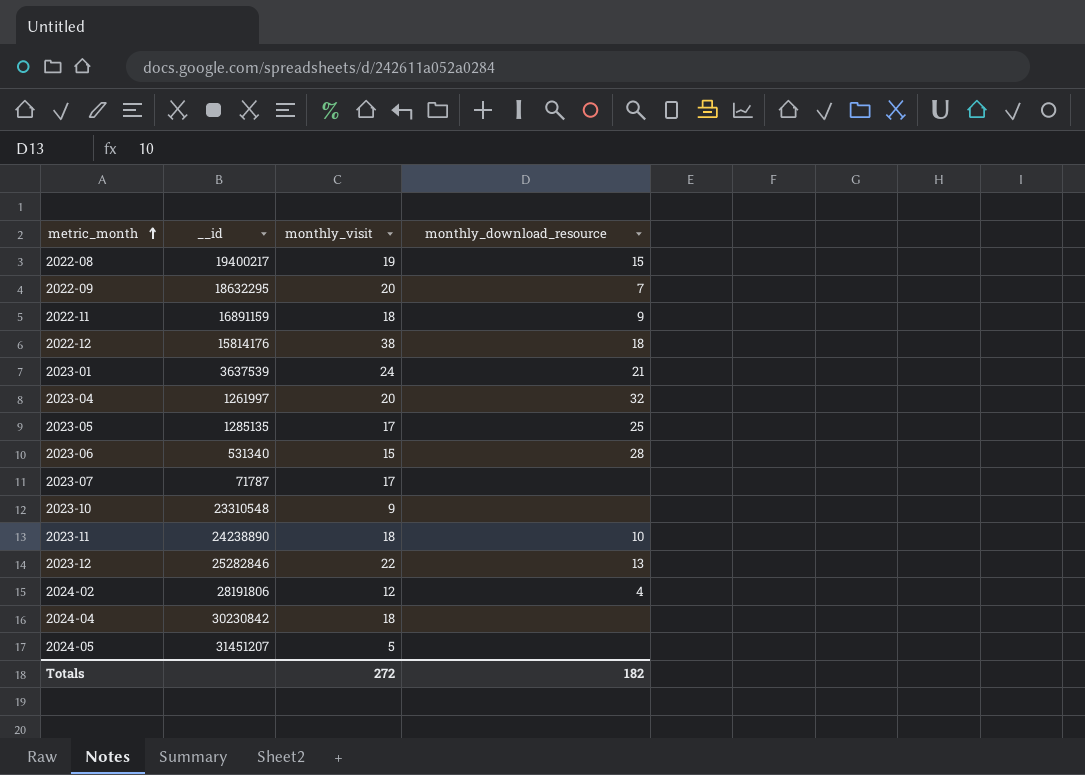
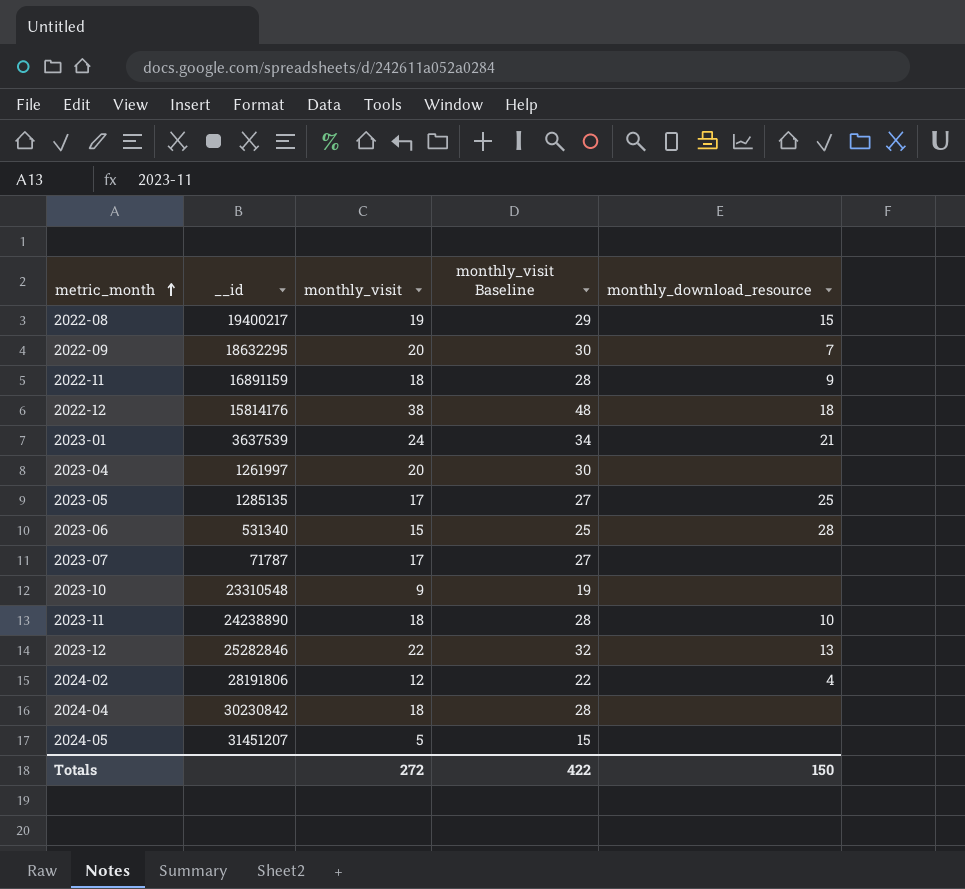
column monthly_visit Baseline | formula: none -> [monthly_visit] + 10
2023-04 | monthly_download_resource: 32 -> none
Totals | monthly_download_resource: 182 -> 150

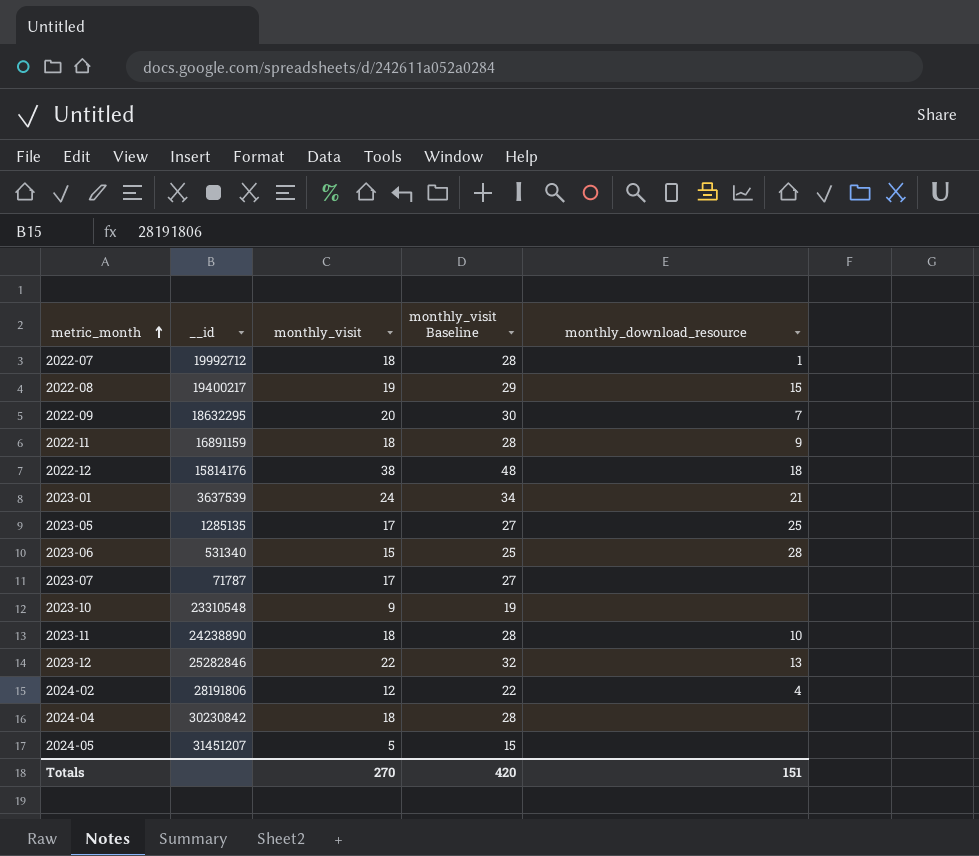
row 2023-04: 1261997 | 20 | 30 | none -> none
row 2022-07: none -> 19992712 | 18 | 28 | 1
Totals | monthly_visit: 272 -> 270
Totals | monthly_visit Baseline: 422 -> 420
Totals | monthly_download_resource: 150 -> 151

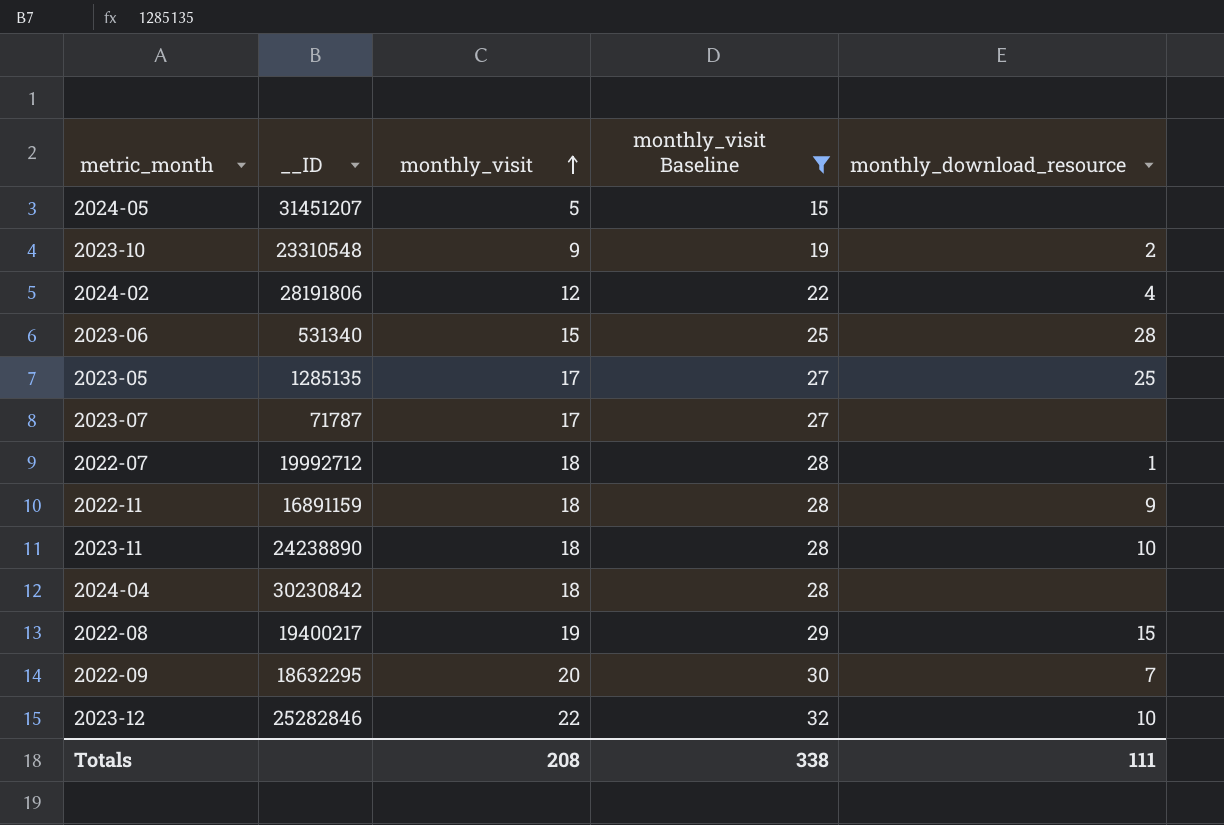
filter: none -> monthly_visit Baseline <= 32
row order: metric_month ascending -> monthly_visit ascending
column name: __id -> __ID
2023-10 | monthly_download_resource: none -> 2
2023-12 | monthly_download_resource: 13 -> 10
Totals | monthly_visit: 270 -> 208
Totals | monthly_visit Baseline: 420 -> 338
Totals | monthly_download_resource: 151 -> 111

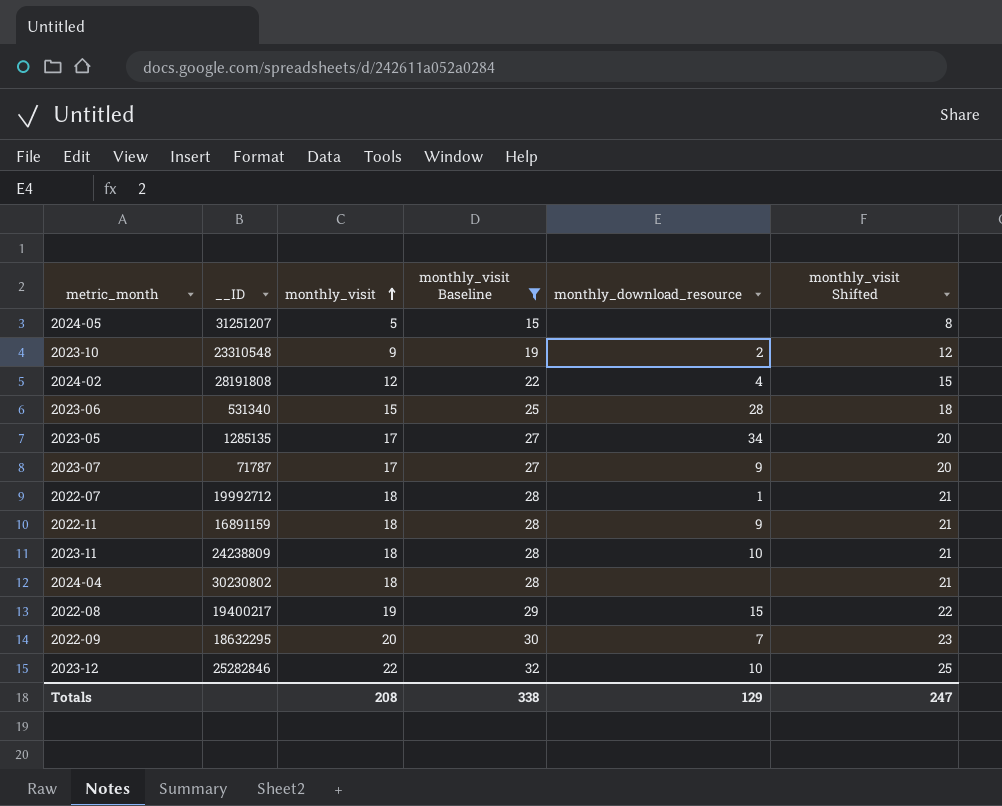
column monthly_visit Shifted | formula: none -> [monthly_visit] + 3
2024-05 | __ID: 31451207 -> 31251207
2024-02 | __ID: 28191806 -> 28191808
2023-05 | monthly_download_resource: 25 -> 34
2023-07 | monthly_download_resource: none -> 9
2023-11 | __ID: 24238890 -> 24238809
2024-04 | __ID: 30230842 -> 30230802
Totals | monthly_download_resource: 111 -> 129

